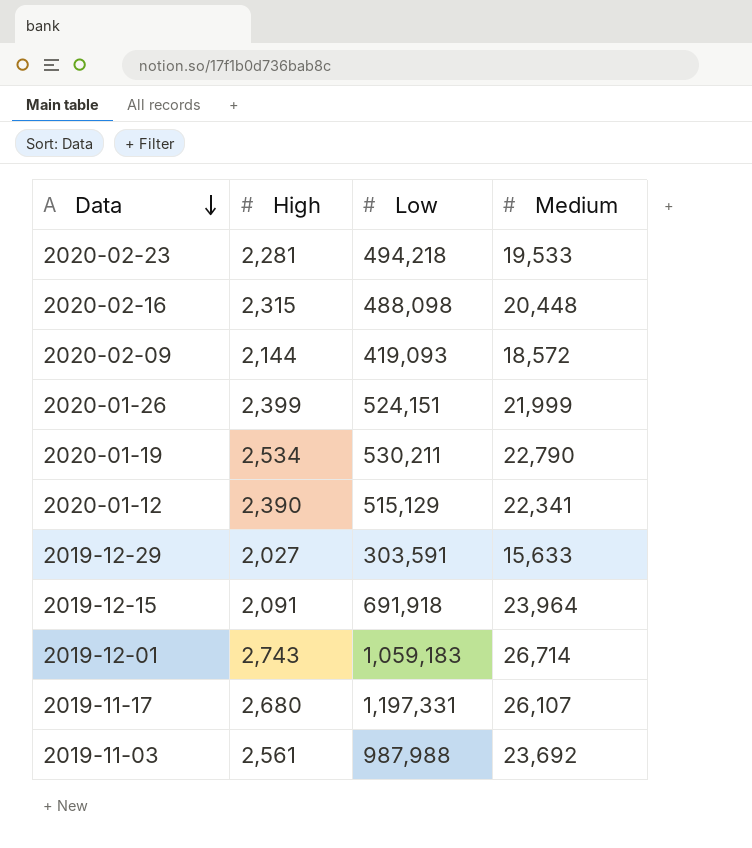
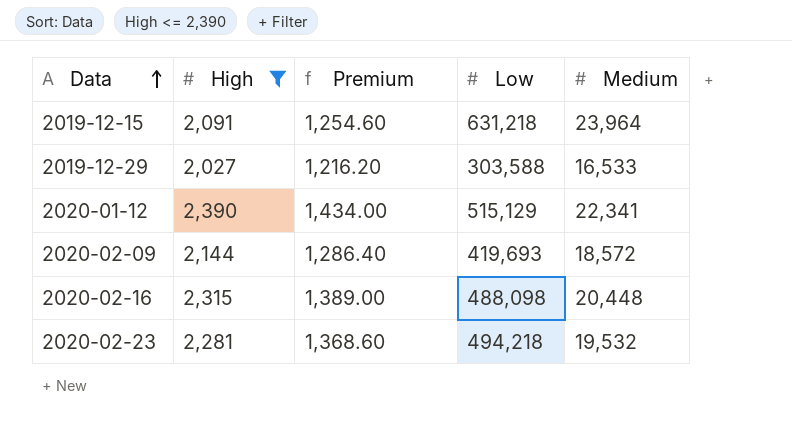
filter: none -> High <= 2,390
row order: Data descending -> Data ascending
column Premium | formula: none -> [High] * 0.6
2019-12-15 | Low: 691,918 -> 631,218
2019-12-29 | Low: 303,591 -> 303,588
2019-12-29 | Medium: 15,633 -> 16,533
2020-02-09 | Low: 419,093 -> 419,693
2020-02-23 | Medium: 19,533 -> 19,532

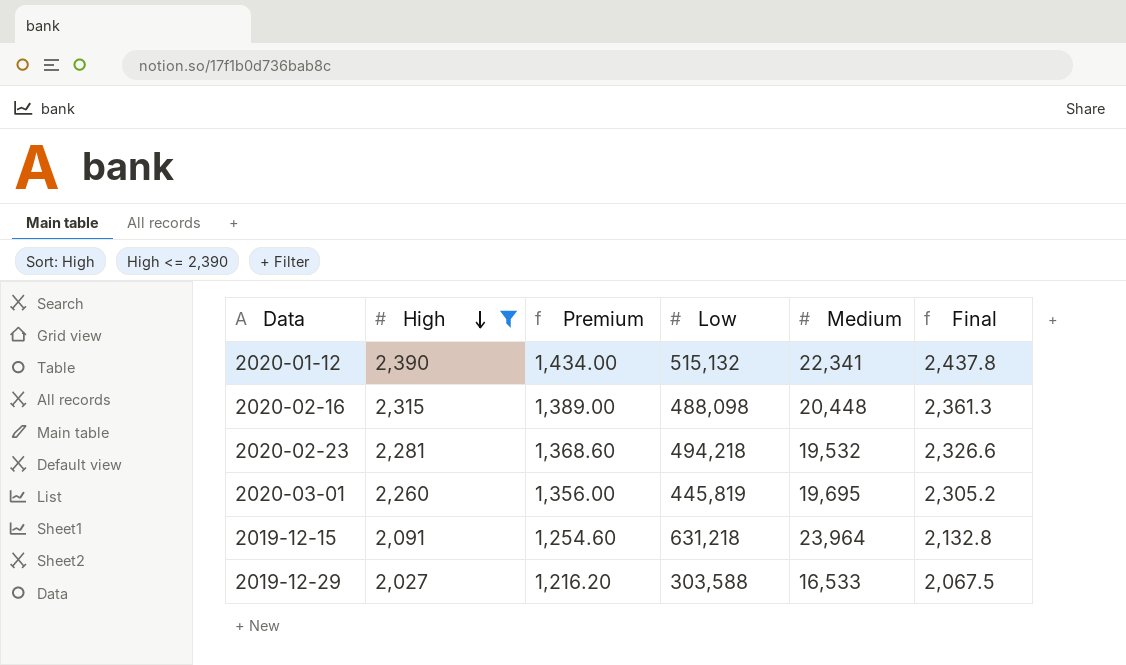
row order: Data ascending -> High descending
column Final | formula: none -> [High] * 1.02
row 2020-02-09: 2,144 | 1,286.40 | 419,693 | 18,572 -> none
2020-01-12 | Low: 515,129 -> 515,132
row 2020-03-01: none -> 2,260 | 1,356.00 | 445,819 | 19,695 | 2,305.2

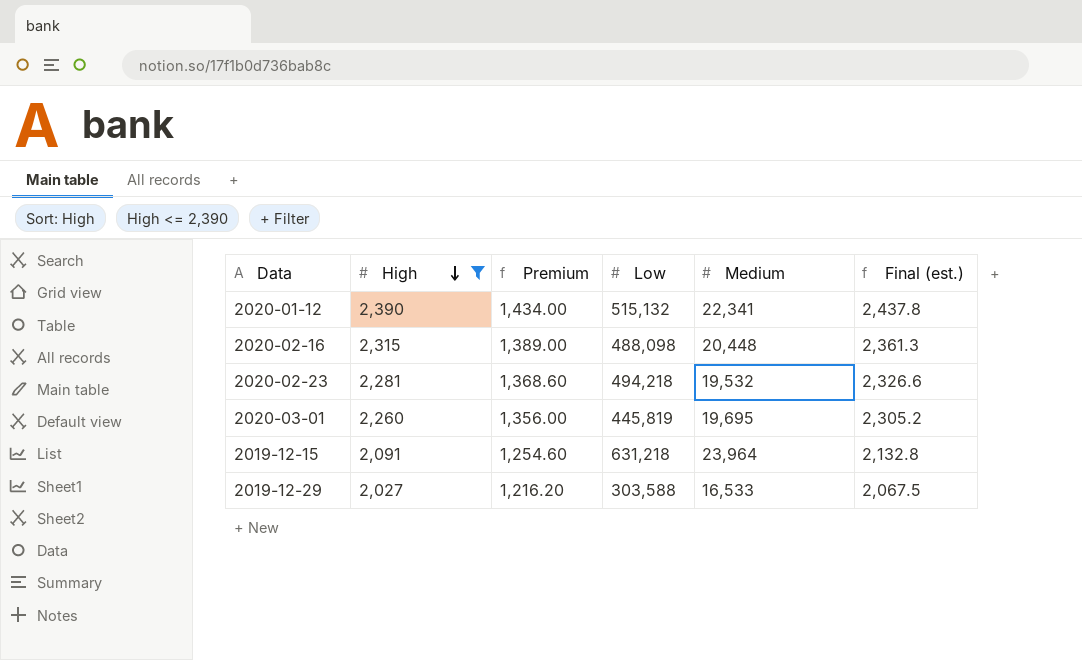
column name: Final -> Final (est.)

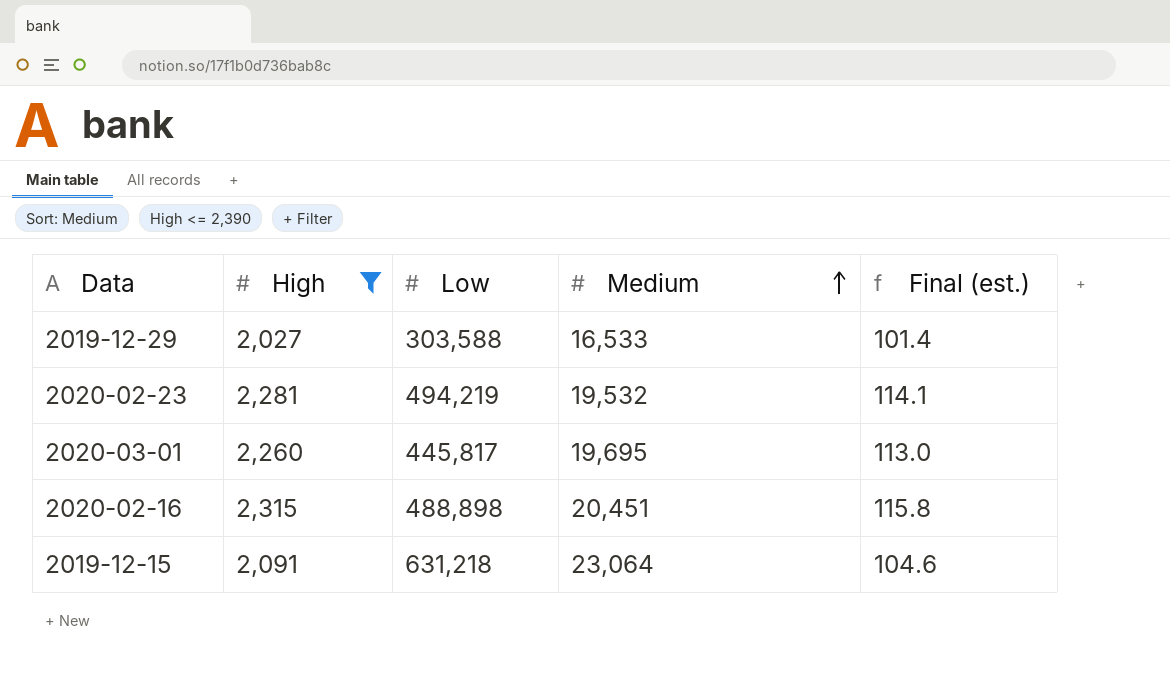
row order: High descending -> Medium ascending
column Premium | formula: [High] * 0.6 -> none
column Final (est.) | formula: [High] * 1.02 -> [High] * 0.05
row 2020-01-12: 2,390 | 1,434.00 | 515,132 | 22,341 | 2,437.8 -> none
2020-02-23 | Low: 494,218 -> 494,219
2020-03-01 | Low: 445,819 -> 445,817
2020-02-16 | Low: 488,098 -> 488,898
2020-02-16 | Medium: 20,448 -> 20,451
2019-12-15 | Medium: 23,964 -> 23,064

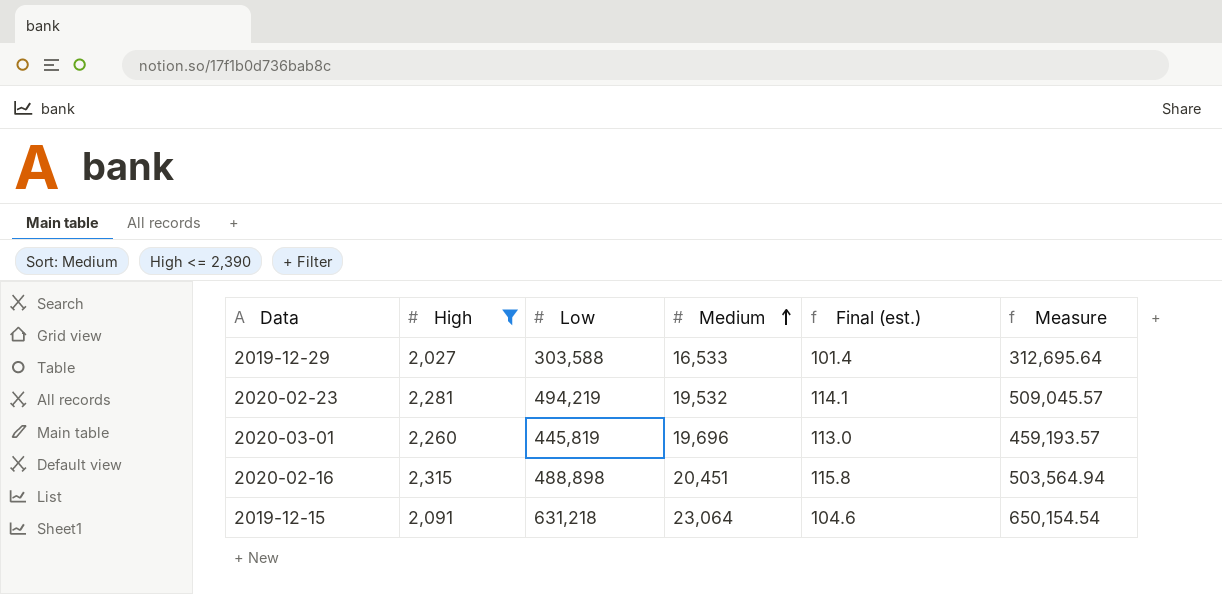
column Measure | formula: none -> [Low] * 1.03
2020-03-01 | Low: 445,817 -> 445,819
2020-03-01 | Medium: 19,695 -> 19,696

